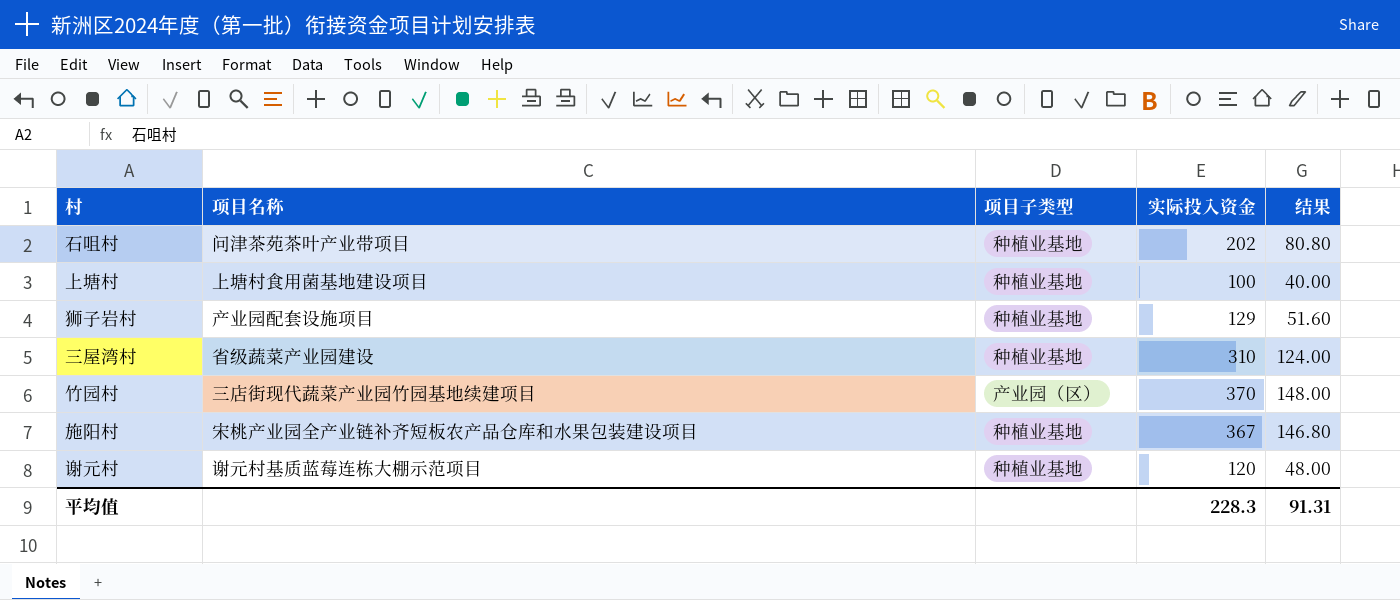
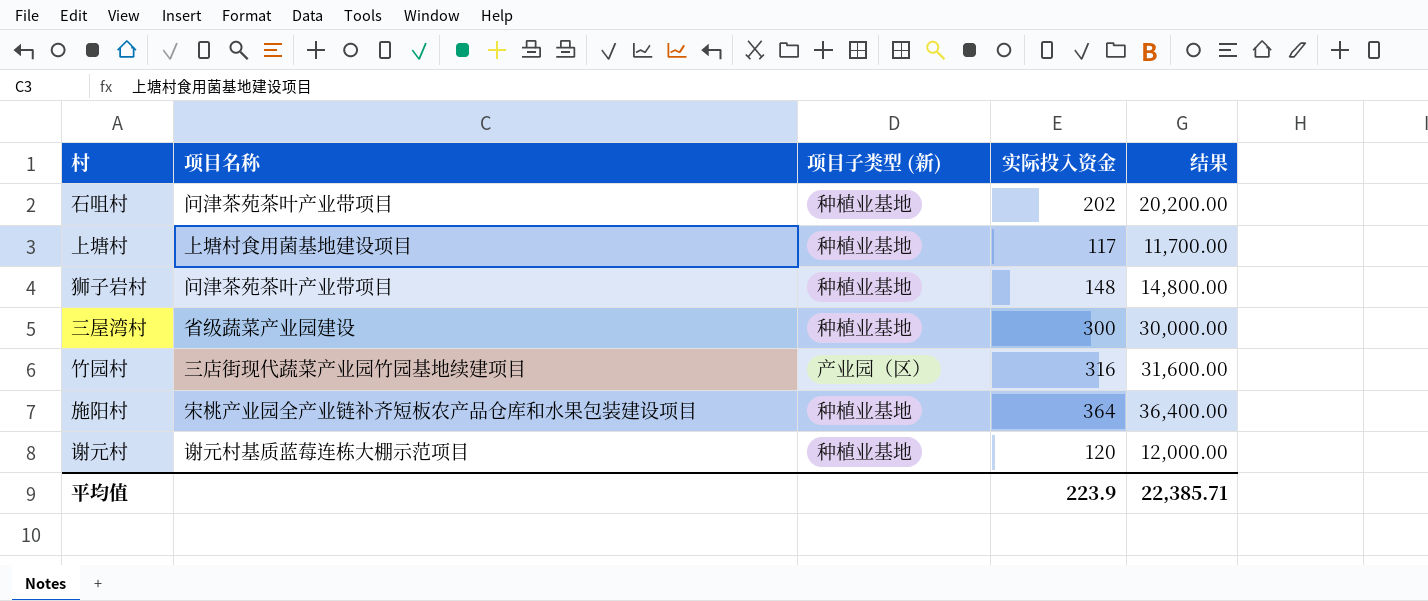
column name: 项目子类型 -> 项目子类型 (新)
column 结果 | formula: [实际投入资金] * 0.4 -> [实际投入资金] * 100
上塘村 | 实际投入资金: 100 -> 117
狮子岩村 | 项目名称: 产业园配套设施项目 -> 问津茶苑茶叶产业带项目
狮子岩村 | 实际投入资金: 129 -> 148
三屋湾村 | 实际投入资金: 310 -> 300
竹园村 | 实际投入资金: 370 -> 316
施阳村 | 实际投入资金: 367 -> 364
平均值 | 实际投入资金: 228.3 -> 223.9
平均值 | 结果: 91.31 -> 22,385.71

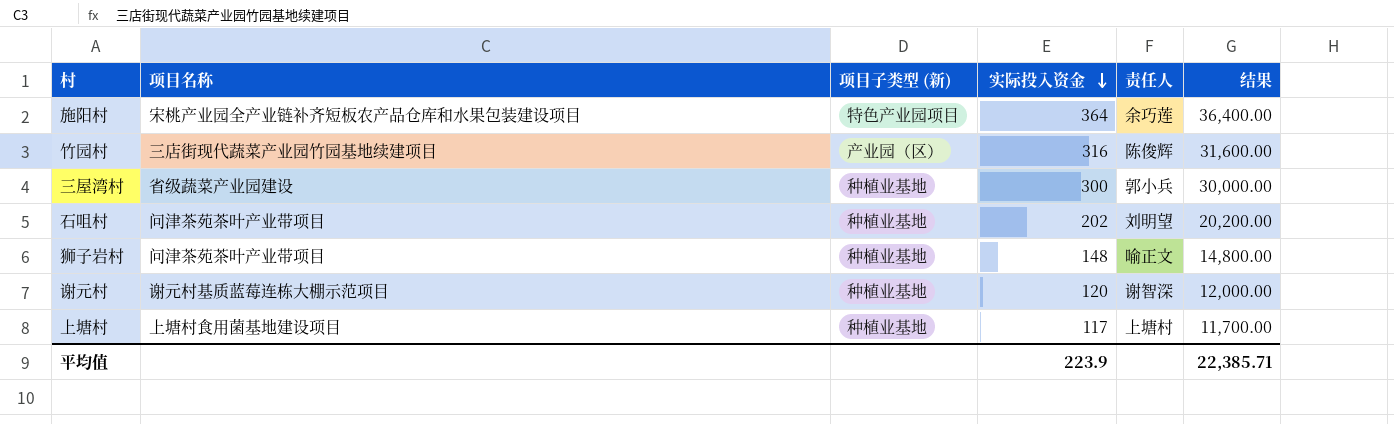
row order: none -> 实际投入资金 descending
column 责任人 | position: none -> 5
施阳村 | 项目子类型 (新): 种植业基地 -> 特色产业园项目

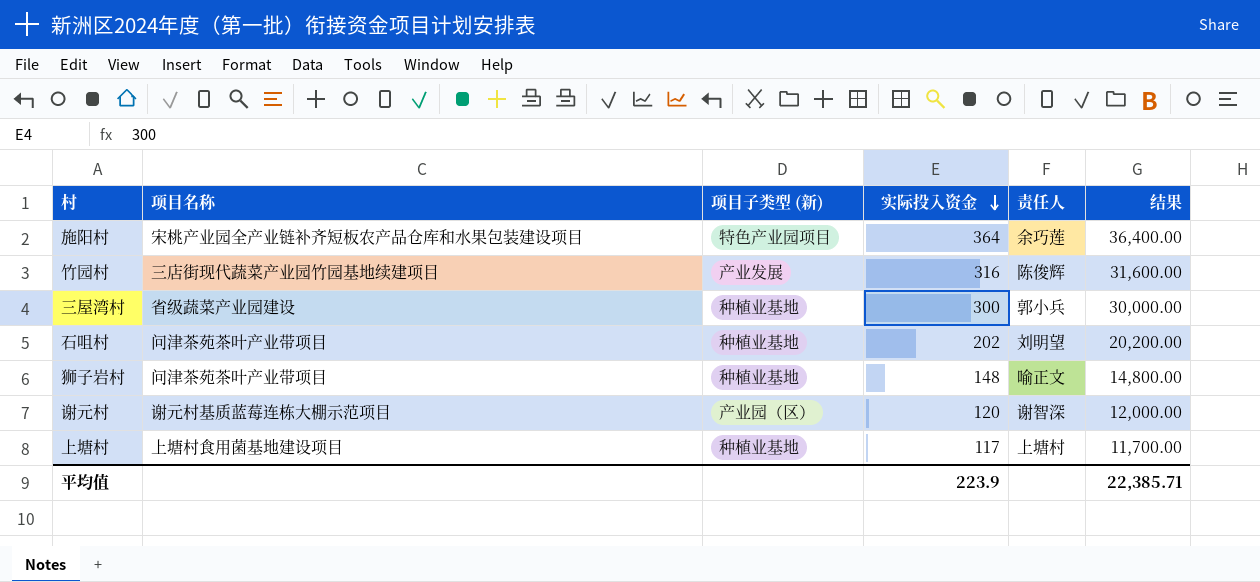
竹园村 | 项目子类型 (新): 产业园（区） -> 产业发展
谢元村 | 项目子类型 (新): 种植业基地 -> 产业园（区）

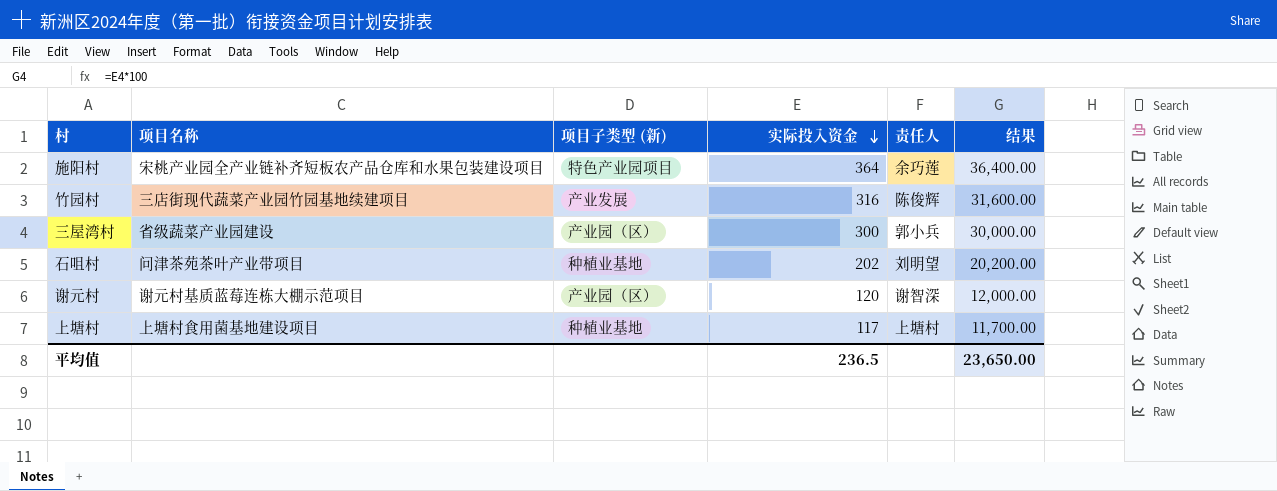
row 狮子岩村: 问津茶苑茶叶产业带项目 | 种植业基地 | 148 | 喻正文 | 14,800.00 -> none
三屋湾村 | 项目子类型 (新): 种植业基地 -> 产业园（区）
平均值 | 实际投入资金: 223.9 -> 236.5
平均值 | 结果: 22,385.71 -> 23,650.00

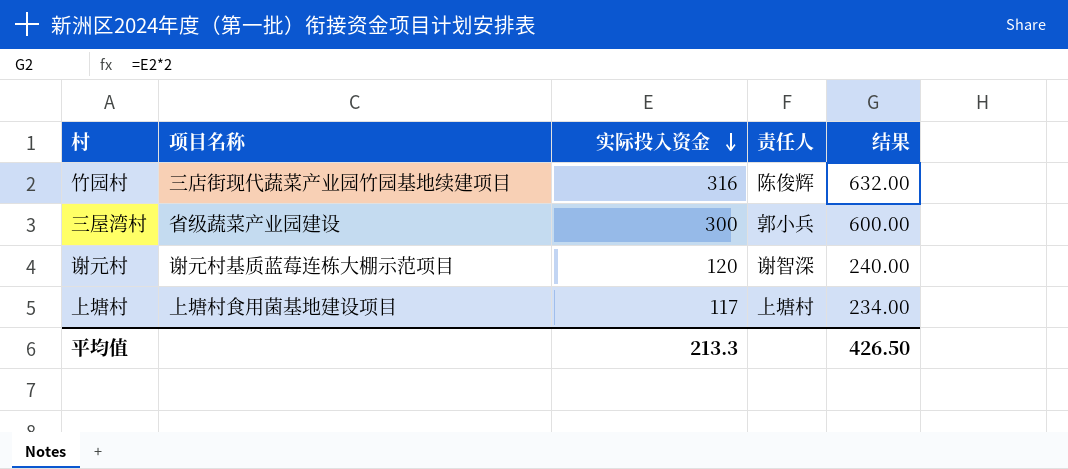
column 项目子类型 (新) | position: 3 -> none
column 结果 | formula: [实际投入资金] * 100 -> [实际投入资金] * 2
row 施阳村: 宋桃产业园全产业链补齐短板农产品仓库和水果包装建设项目 | 特色产业园项目 | 364 | 余巧莲 | 36,400.00 -> none
row 石咀村: 问津茶苑茶叶产业带项目 | 种植业基地 | 202 | 刘明望 | 20,200.00 -> none
平均值 | 实际投入资金: 236.5 -> 213.3
平均值 | 结果: 23,650.00 -> 426.50

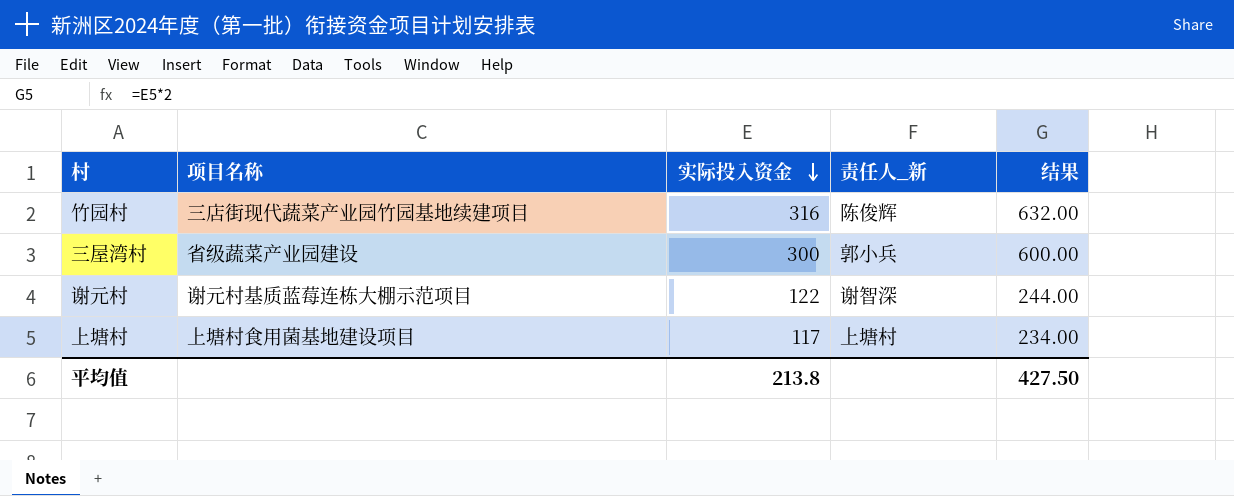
column name: 责任人 -> 责任人_新
谢元村 | 实际投入资金: 120 -> 122
谢元村 | 结果: 240.00 -> 244.00
平均值 | 实际投入资金: 213.3 -> 213.8
平均值 | 结果: 426.50 -> 427.50

